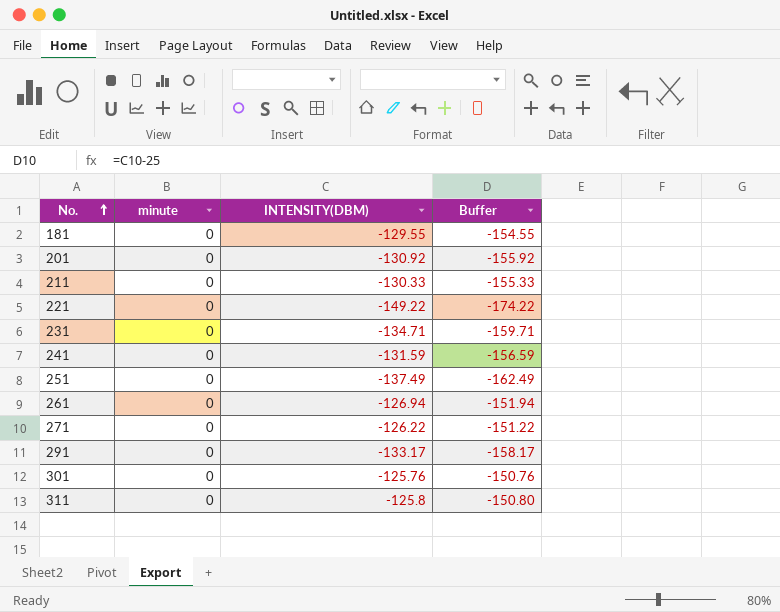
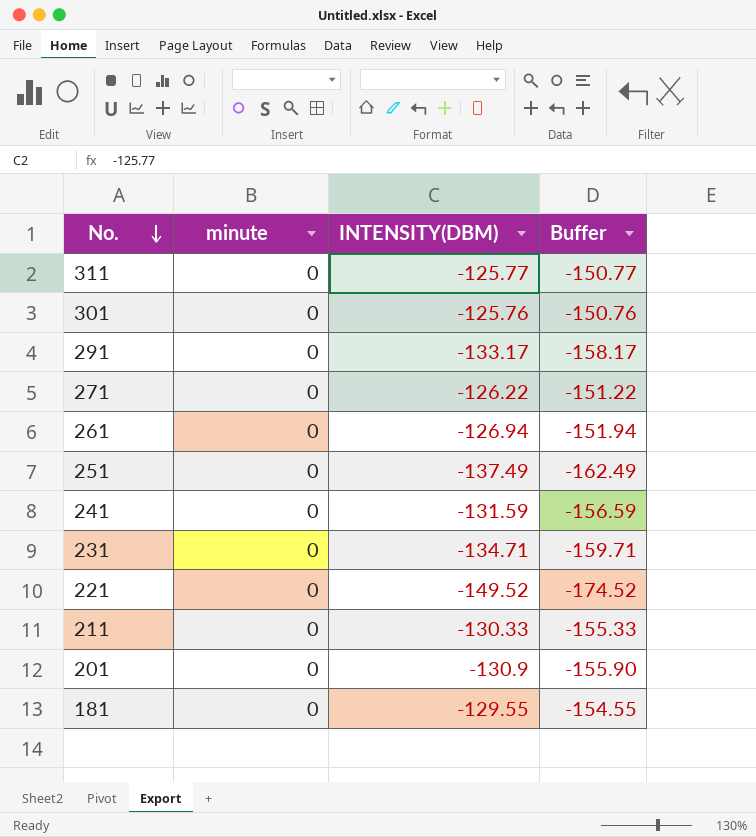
row order: No. ascending -> No. descending
311 | INTENSITY(DBM): -125.8 -> -125.77
311 | Buffer: -150.80 -> -150.77
221 | INTENSITY(DBM): -149.22 -> -149.52
221 | Buffer: -174.22 -> -174.52
201 | INTENSITY(DBM): -130.92 -> -130.9
201 | Buffer: -155.92 -> -155.90

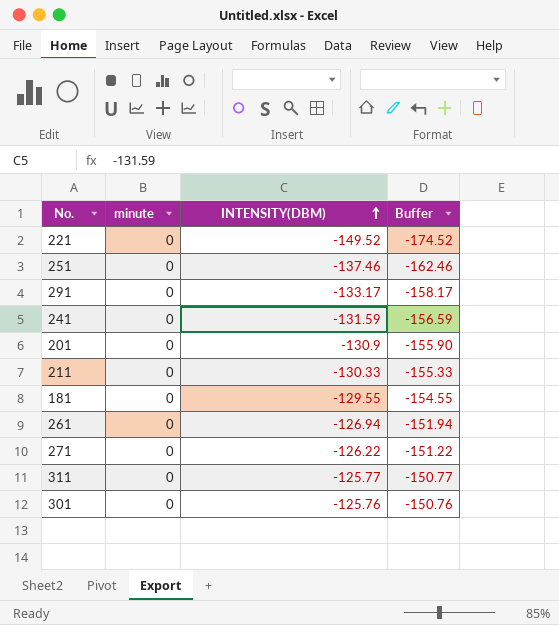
row order: No. descending -> INTENSITY(DBM) ascending
row 231: 0 | -134.71 | -159.71 -> none
251 | INTENSITY(DBM): -137.49 -> -137.46
251 | Buffer: -162.49 -> -162.46

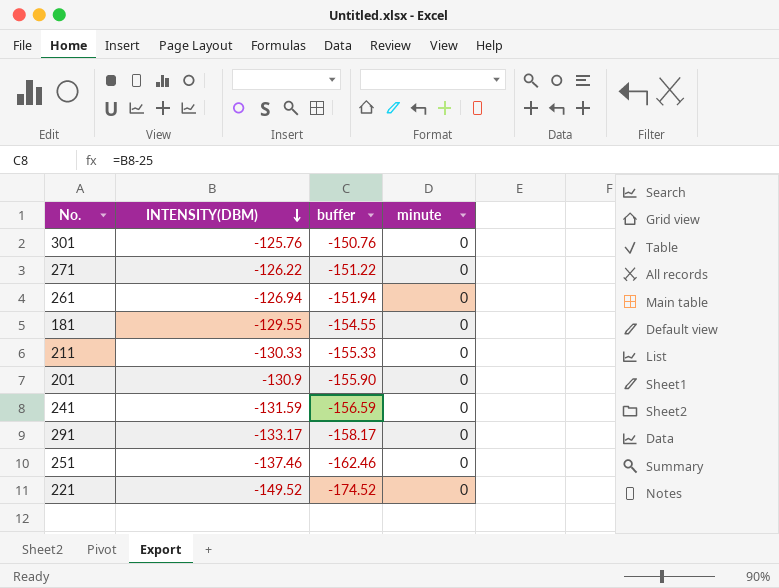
row order: INTENSITY(DBM) ascending -> INTENSITY(DBM) descending
column name: Buffer -> buffer
column minute | position: 2 -> 4
row 311: 0 | -125.77 | -150.77 -> none

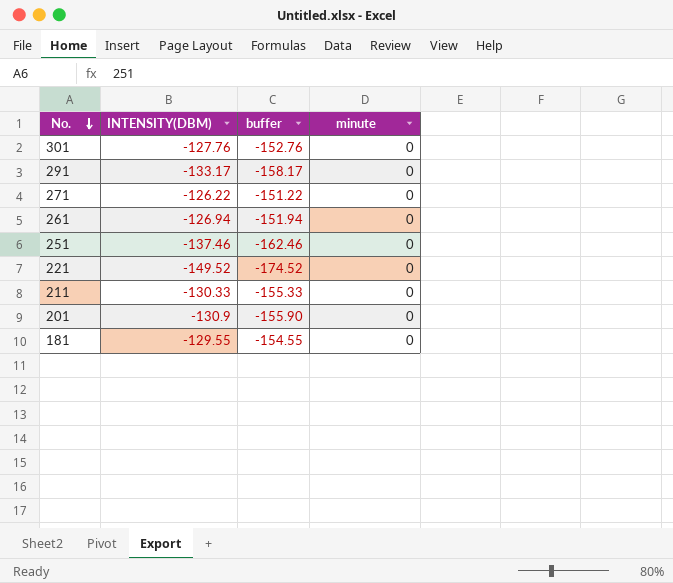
row order: INTENSITY(DBM) descending -> No. descending
row 241: -131.59 | -156.59 | 0 -> none
301 | INTENSITY(DBM): -125.76 -> -127.76
301 | buffer: -150.76 -> -152.76

